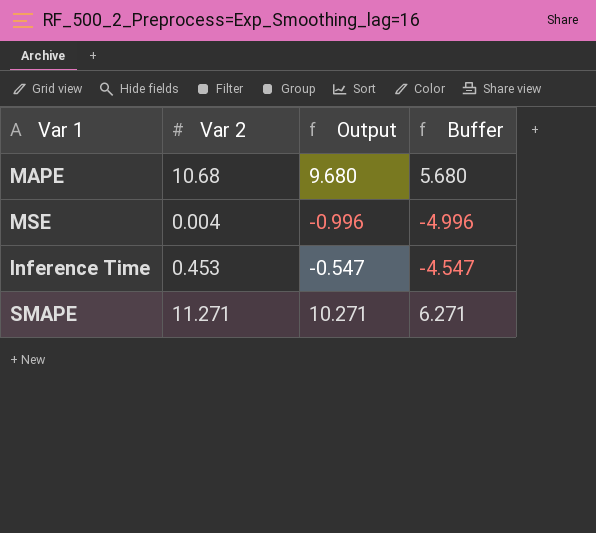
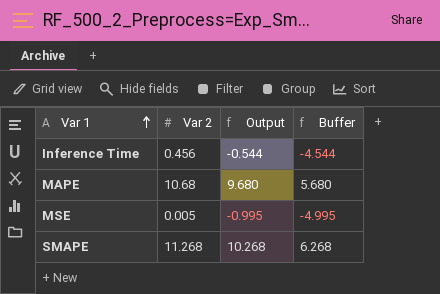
row order: none -> Var 1 ascending
Inference Time | Var 2: 0.453 -> 0.456
Inference Time | Output: -0.547 -> -0.544
Inference Time | Buffer: -4.547 -> -4.544
MSE | Var 2: 0.004 -> 0.005
MSE | Output: -0.996 -> -0.995
MSE | Buffer: -4.996 -> -4.995
SMAPE | Var 2: 11.271 -> 11.268
SMAPE | Output: 10.271 -> 10.268
SMAPE | Buffer: 6.271 -> 6.268

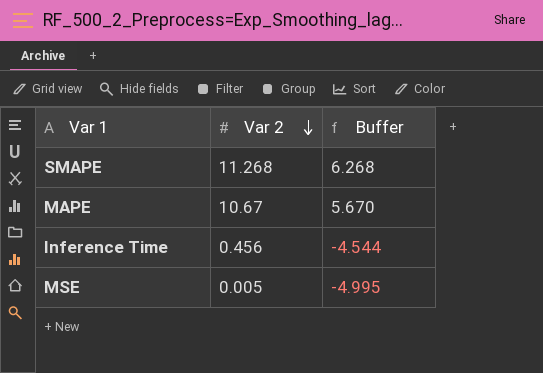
row order: Var 1 ascending -> Var 2 descending
column Output | formula: [Var 2] - 1 -> none
MAPE | Var 2: 10.68 -> 10.67
MAPE | Buffer: 5.680 -> 5.670

